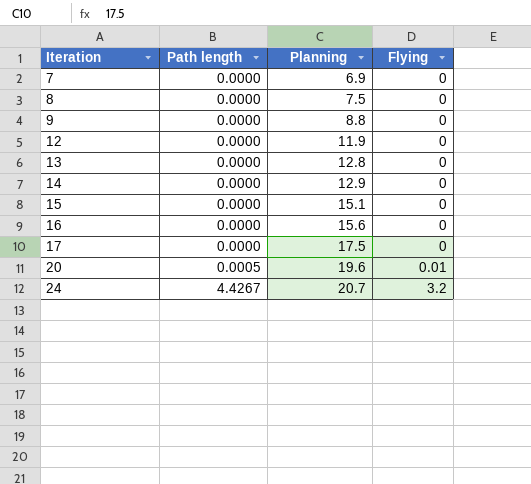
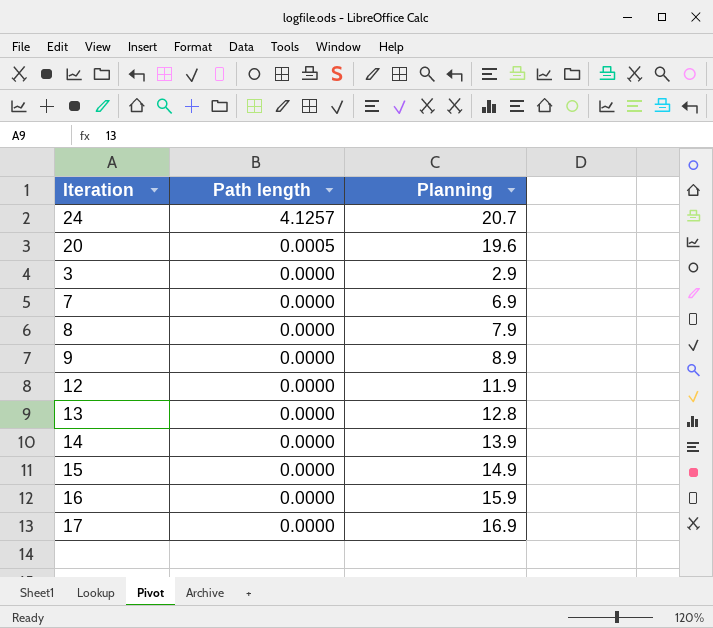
row order: Iteration ascending -> Path length descending
column Flying | position: 4 -> none
24 | Path length: 4.4267 -> 4.1257
row 3: none -> 0.0000 | 2.9
8 | Planning: 7.5 -> 7.9
9 | Planning: 8.8 -> 8.9
14 | Planning: 12.9 -> 13.9
15 | Planning: 15.1 -> 14.9
16 | Planning: 15.6 -> 15.9
17 | Planning: 17.5 -> 16.9

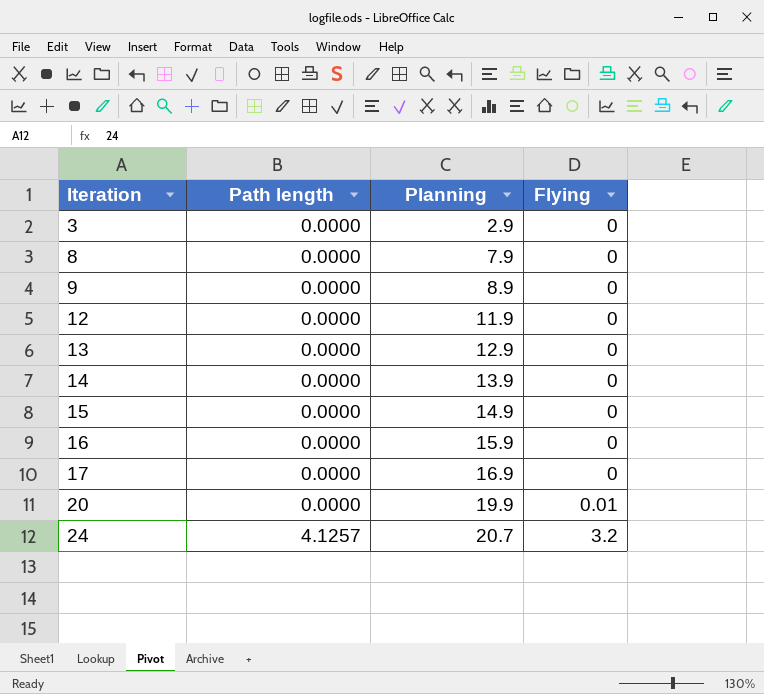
row order: Path length descending -> Iteration ascending
column Flying | position: none -> 4
row 7: 0.0000 | 6.9 -> none
13 | Planning: 12.8 -> 12.9
20 | Path length: 0.0005 -> 0.0000
20 | Planning: 19.6 -> 19.9

